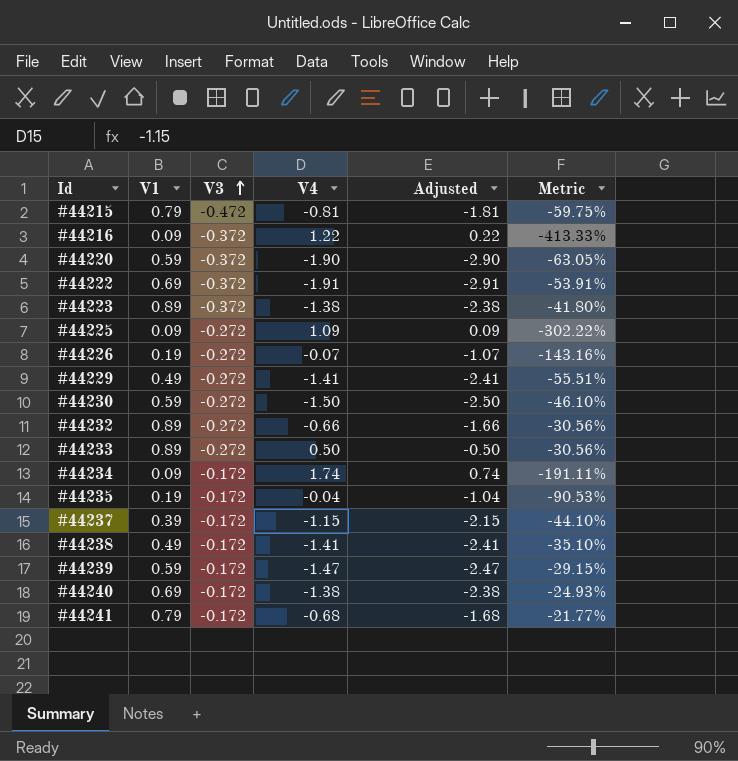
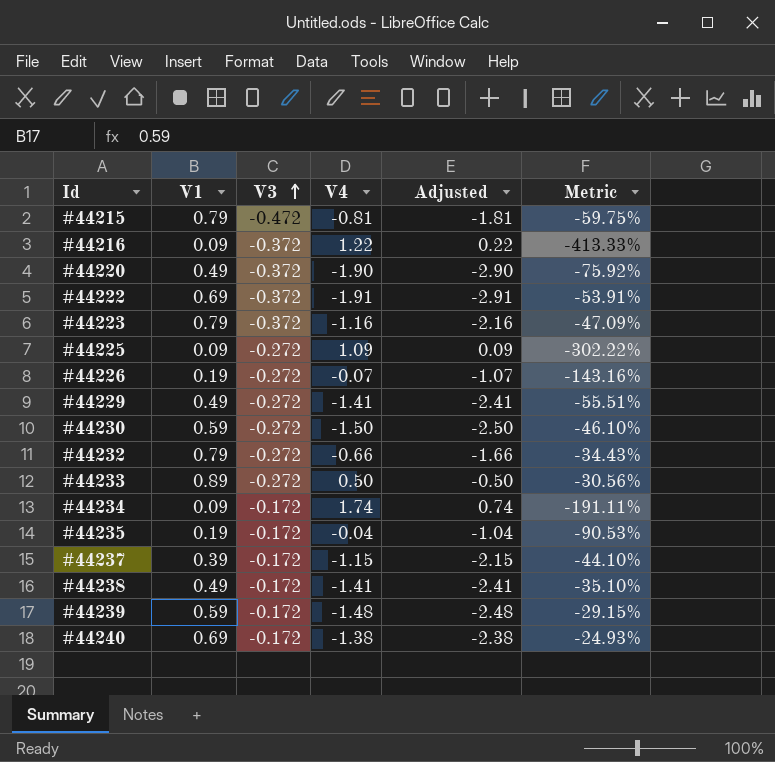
row #44241: 0.79 | -0.172 | -0.68 | -1.68 | -21.77% -> none
#44220 | V1: 0.59 -> 0.49
#44220 | Metric: -63.05% -> -75.92%
#44223 | V1: 0.89 -> 0.79
#44223 | V4: -1.38 -> -1.16
#44223 | Adjusted: -2.38 -> -2.16
#44223 | Metric: -41.80% -> -47.09%
#44232 | V1: 0.89 -> 0.79
#44232 | Metric: -30.56% -> -34.43%
#44239 | V4: -1.47 -> -1.48
#44239 | Adjusted: -2.47 -> -2.48

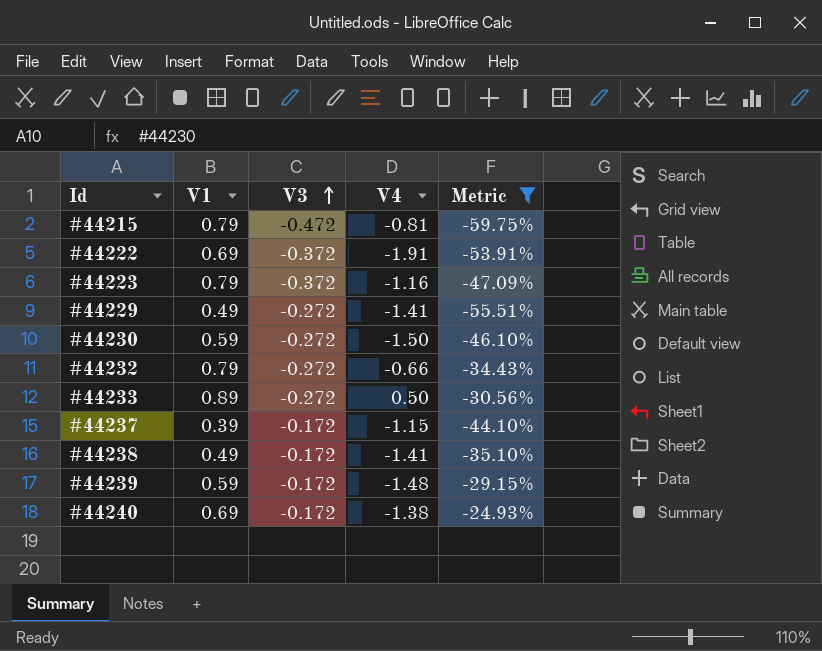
filter: none -> Metric >= -59.75%
column Adjusted | formula: [V4] - 1 -> none

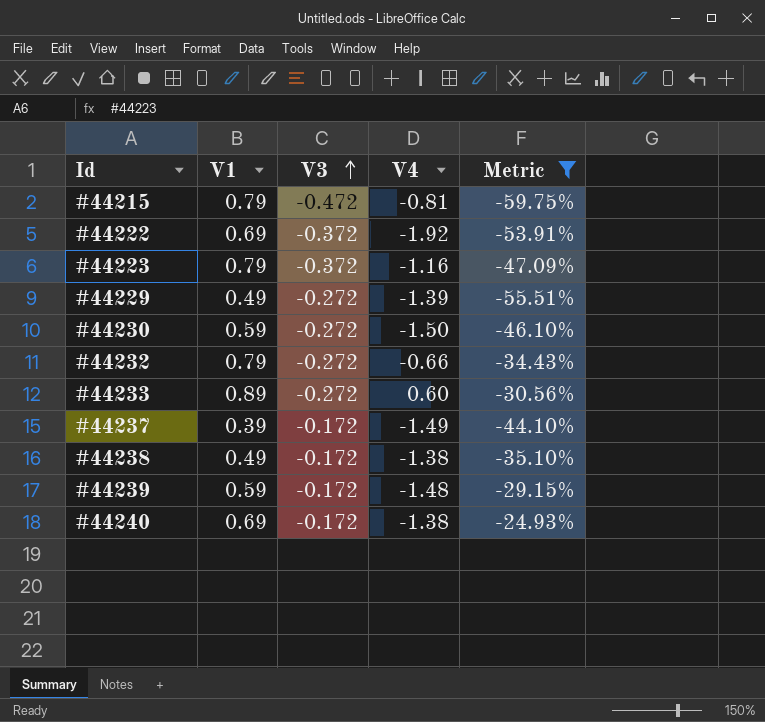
#44222 | V4: -1.91 -> -1.92
#44229 | V4: -1.41 -> -1.39
#44233 | V4: 0.50 -> 0.60
#44237 | V4: -1.15 -> -1.49
#44238 | V4: -1.41 -> -1.38

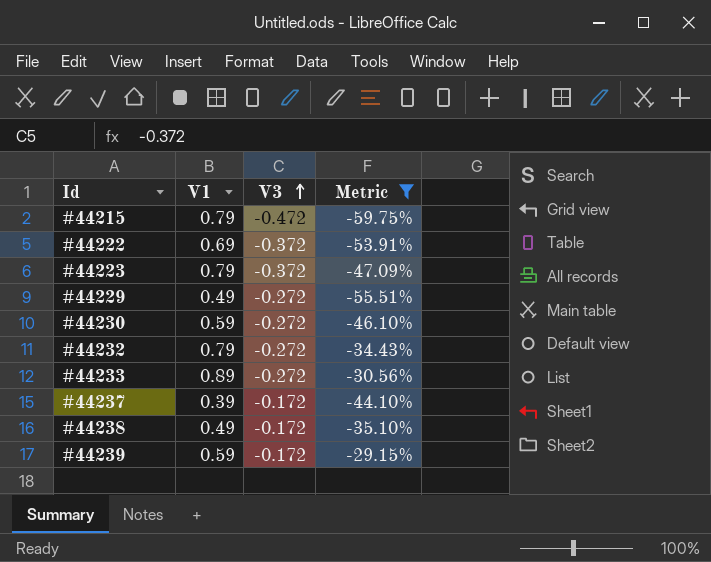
column V4 | position: 4 -> none
row #44240: 0.69 | -0.172 | -1.38 | -24.93% -> none

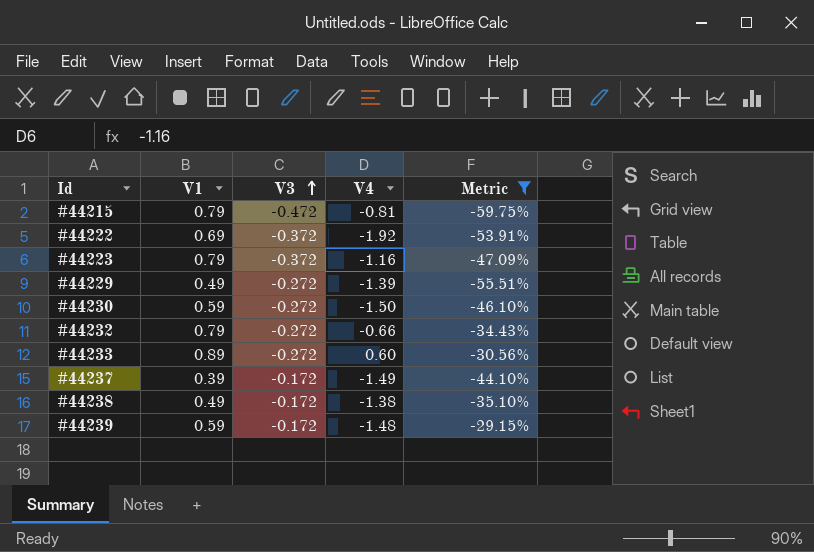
column V4 | position: none -> 4

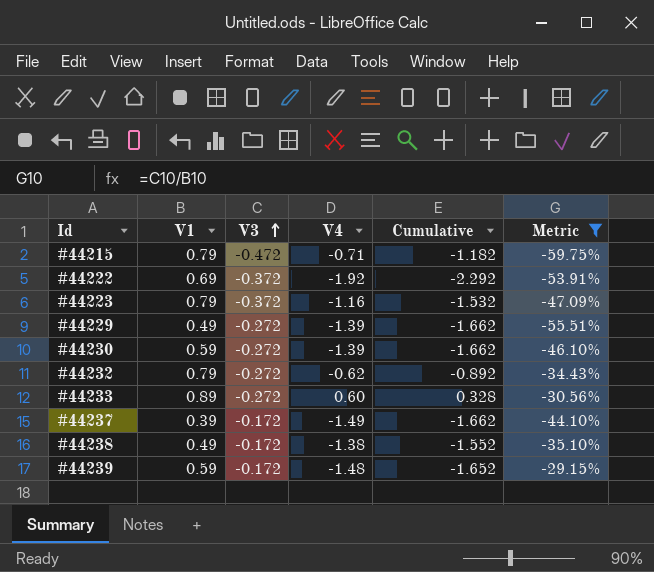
column Cumulative | formula: none -> [V3] + [V4]
#44215 | V4: -0.81 -> -0.71
#44230 | V4: -1.50 -> -1.39
#44232 | V4: -0.66 -> -0.62

